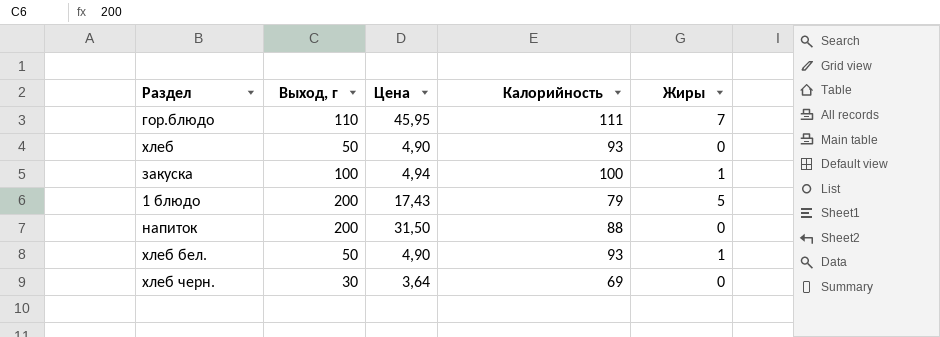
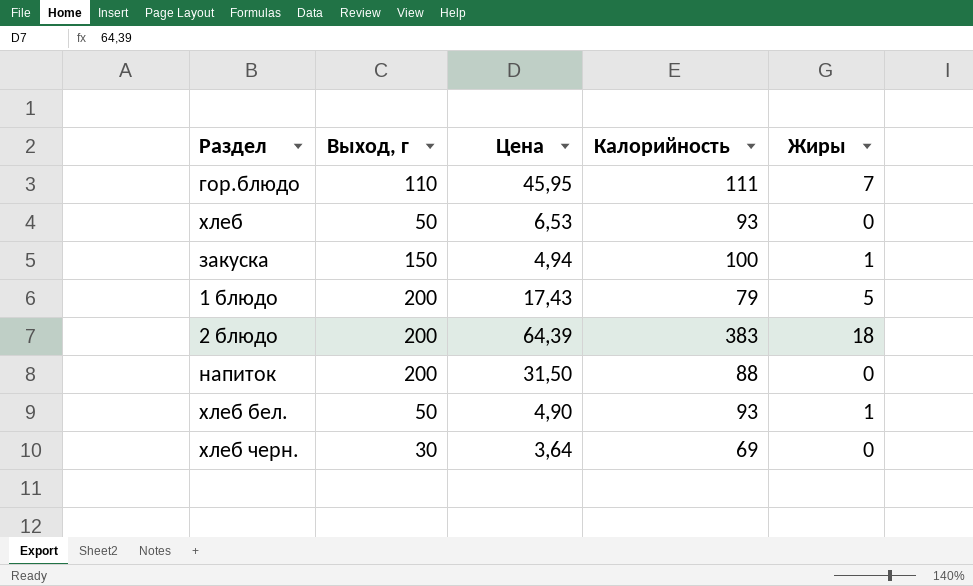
хлеб | Цена: 4,90 -> 6,53
закуска | Выход, г: 100 -> 150
row 2 блюдо: none -> 200 | 64,39 | 383 | 18

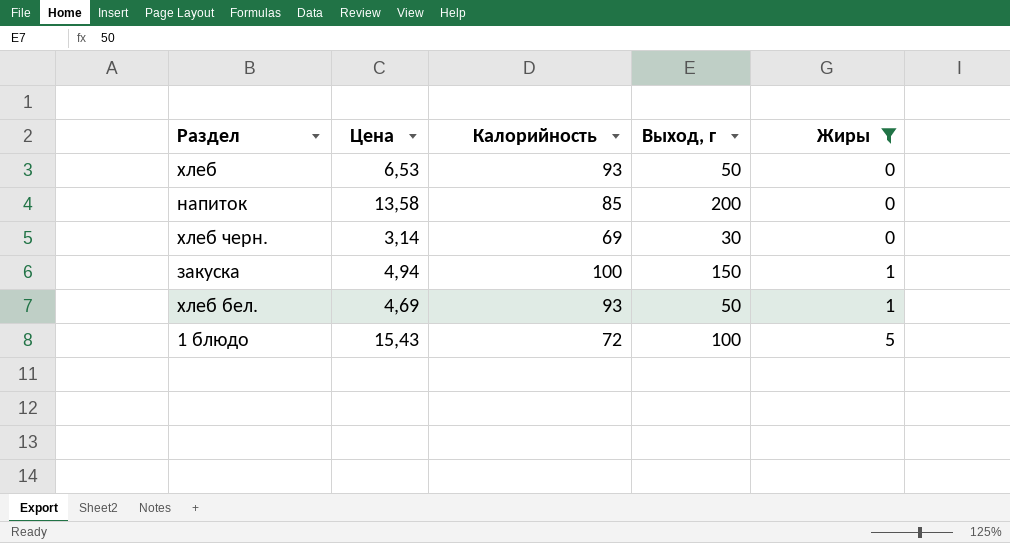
filter: none -> Жиры <= 5
row order: none -> Жиры ascending
column Выход, г | position: 2 -> 4
напиток | Цена: 31,50 -> 13,58
напиток | Калорийность: 88 -> 85
хлеб черн. | Цена: 3,64 -> 3,14
хлеб бел. | Цена: 4,90 -> 4,69
1 блюдо | Цена: 17,43 -> 15,43
1 блюдо | Калорийность: 79 -> 72
1 блюдо | Выход, г: 200 -> 100

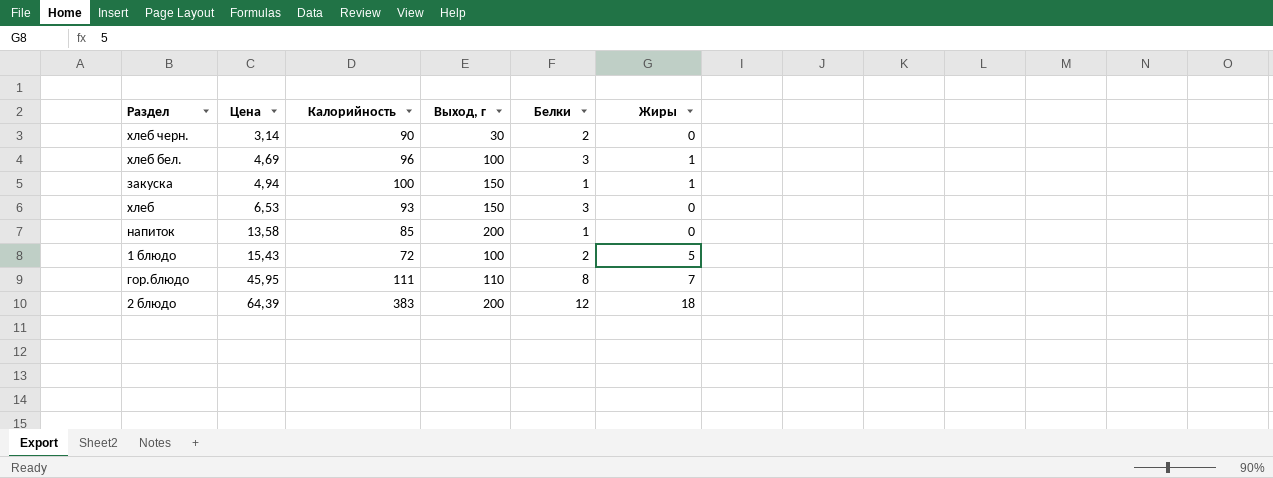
filter: Жиры <= 5 -> none
row order: Жиры ascending -> Цена ascending
column Белки | position: none -> 5
хлеб черн. | Калорийность: 69 -> 90
хлеб бел. | Калорийность: 93 -> 96
хлеб бел. | Выход, г: 50 -> 100
хлеб | Выход, г: 50 -> 150

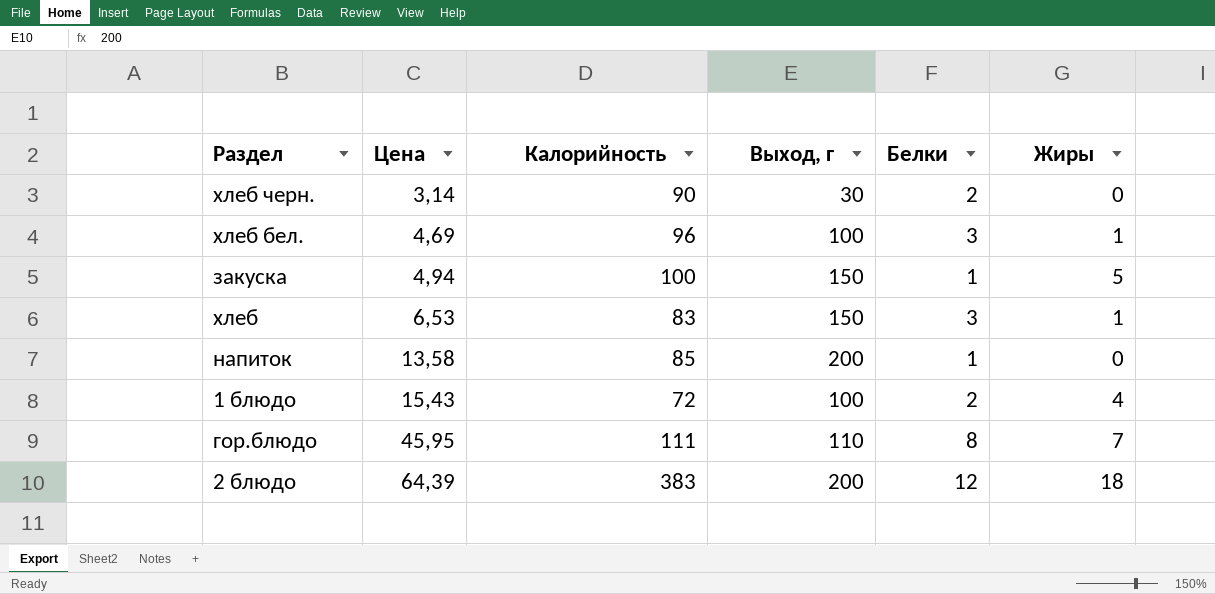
закуска | Жиры: 1 -> 5
хлеб | Калорийность: 93 -> 83
хлеб | Жиры: 0 -> 1
1 блюдо | Жиры: 5 -> 4

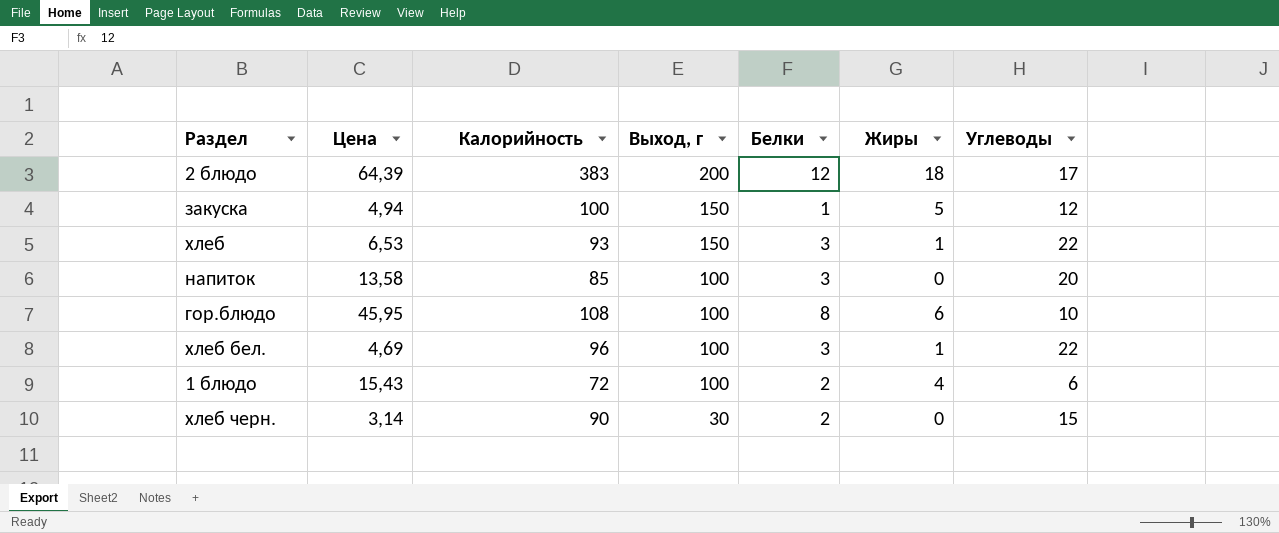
row order: Цена ascending -> Выход, г descending
column Углеводы | position: none -> 7
хлеб | Калорийность: 83 -> 93
напиток | Выход, г: 200 -> 100
напиток | Белки: 1 -> 3
гор.блюдо | Калорийность: 111 -> 108
гор.блюдо | Выход, г: 110 -> 100
гор.блюдо | Жиры: 7 -> 6

